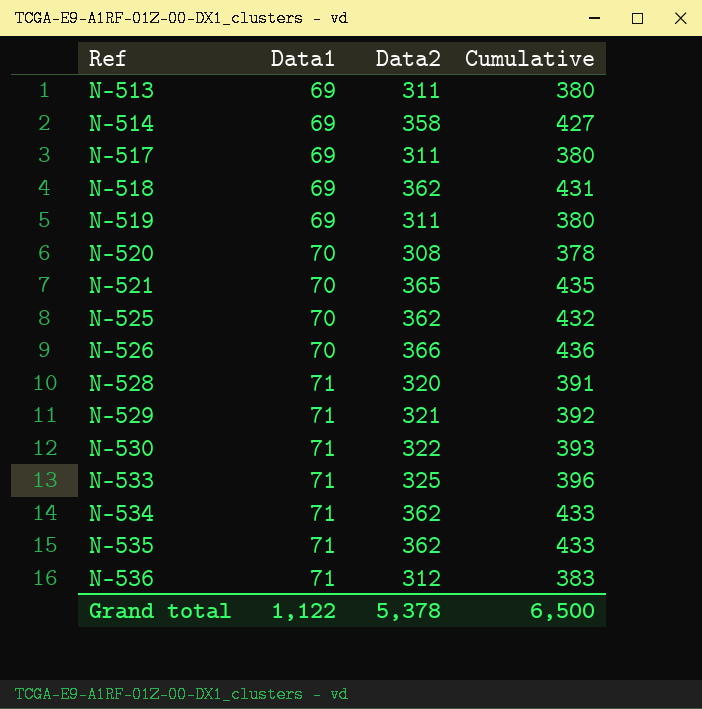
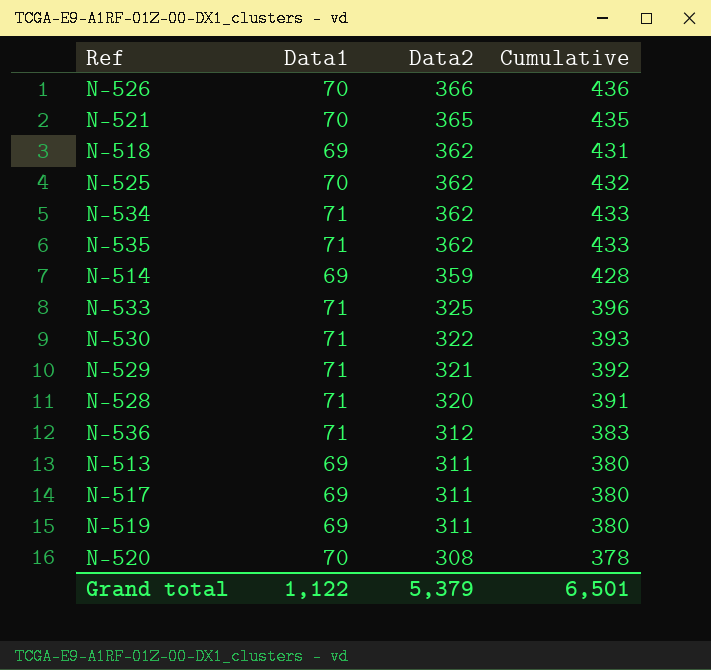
row order: Ref ascending -> Data2 descending
N-514 | Data2: 358 -> 359
N-514 | Cumulative: 427 -> 428
Grand total | Data2: 5,378 -> 5,379
Grand total | Cumulative: 6,500 -> 6,501

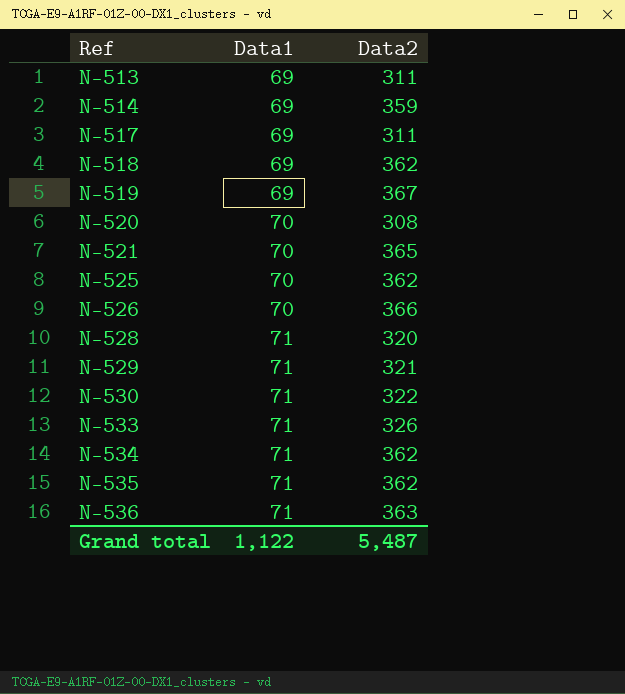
row order: Data2 descending -> Ref ascending
column Cumulative | formula: [Data1] + [Data2] -> none
N-519 | Data2: 311 -> 367
N-533 | Data2: 325 -> 326
N-536 | Data2: 312 -> 363
Grand total | Data2: 5,379 -> 5,487

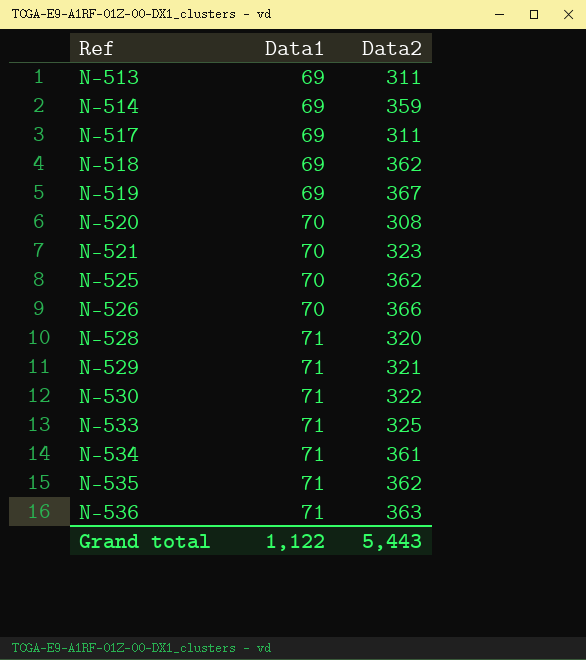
N-521 | Data2: 365 -> 323
N-533 | Data2: 326 -> 325
N-534 | Data2: 362 -> 361
Grand total | Data2: 5,487 -> 5,443

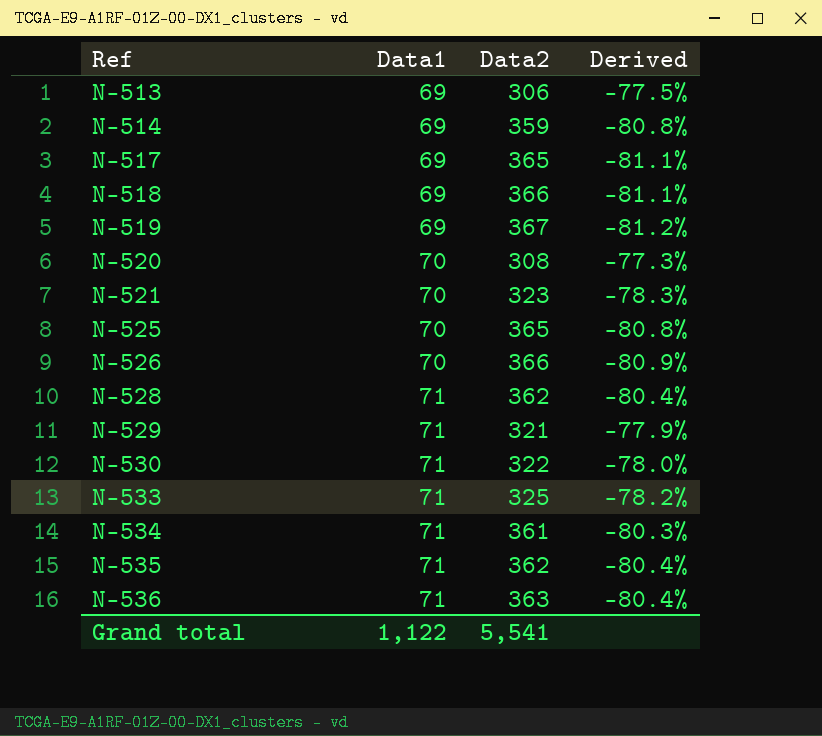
column Derived | formula: none -> ([Data1] - [Data2]) / [Data2]
N-513 | Data2: 311 -> 306
N-517 | Data2: 311 -> 365
N-518 | Data2: 362 -> 366
N-525 | Data2: 362 -> 365
N-528 | Data2: 320 -> 362
Grand total | Data2: 5,443 -> 5,541

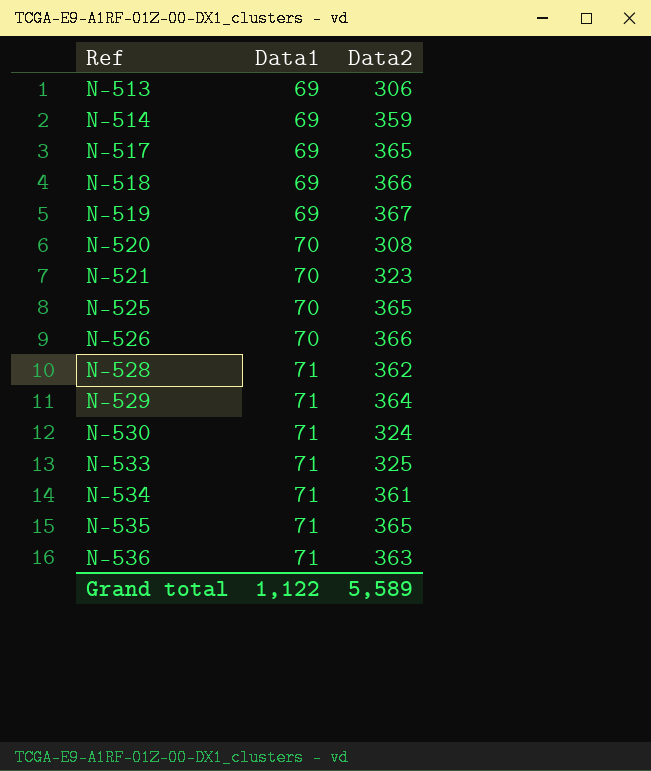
column Derived | formula: ([Data1] - [Data2]) / [Data2] -> none
N-529 | Data2: 321 -> 364
N-530 | Data2: 322 -> 324
N-535 | Data2: 362 -> 365
Grand total | Data2: 5,541 -> 5,589

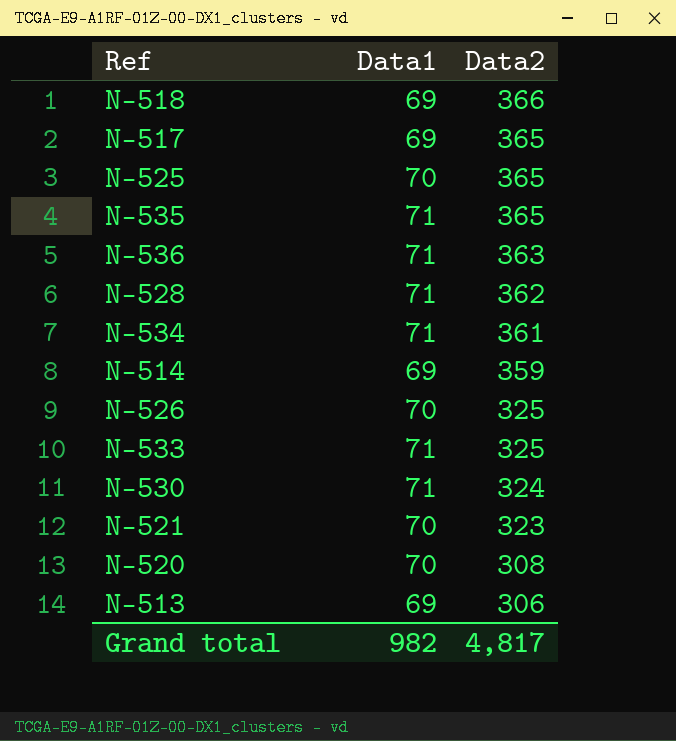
row order: Ref ascending -> Data2 descending
row N-519: 69 | 367 -> none
row N-529: 71 | 364 -> none
N-526 | Data2: 366 -> 325
Grand total | Data1: 1,122 -> 982
Grand total | Data2: 5,589 -> 4,817

